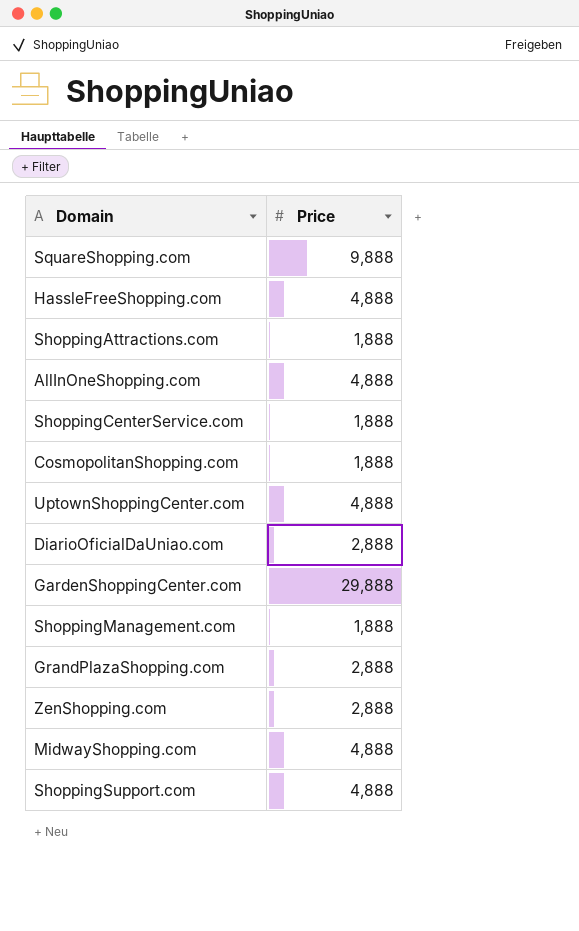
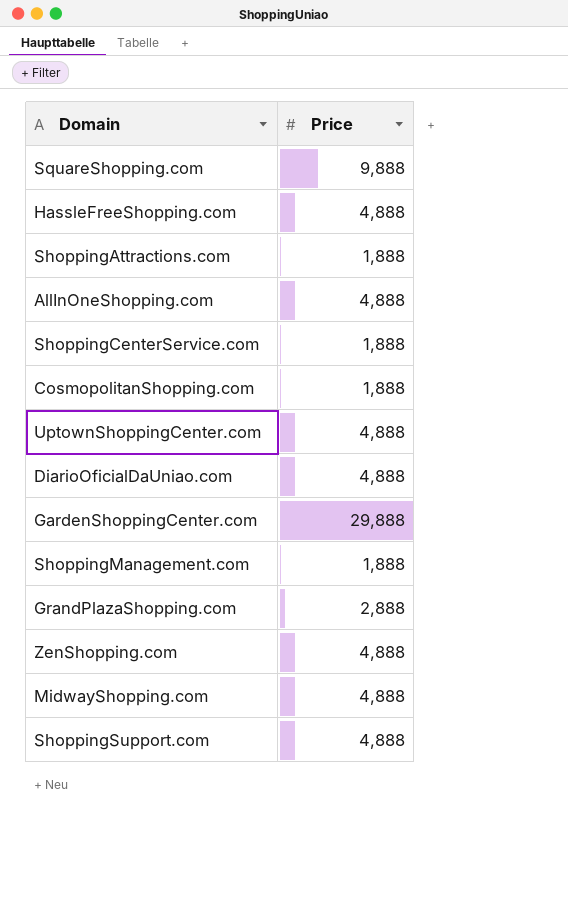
DiarioOficialDaUniao.com | Price: 2,888 -> 4,888
ZenShopping.com | Price: 2,888 -> 4,888

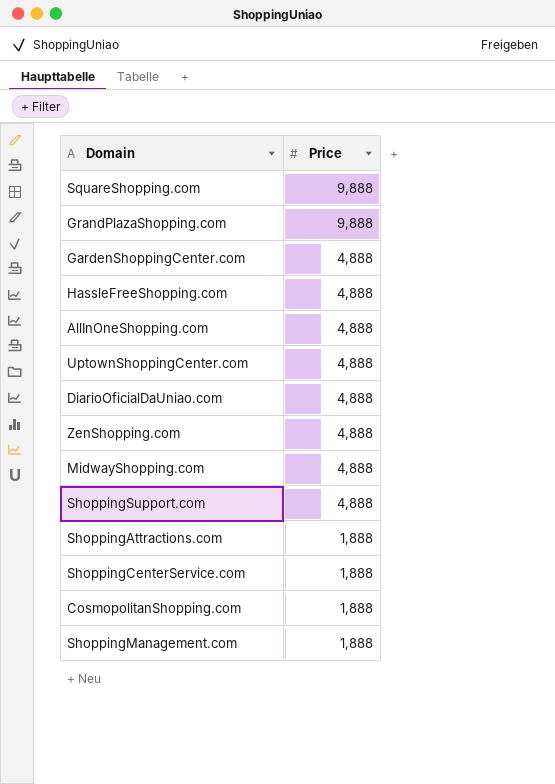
row order: none -> Price descending
GrandPlazaShopping.com | Price: 2,888 -> 9,888
GardenShoppingCenter.com | Price: 29,888 -> 4,888

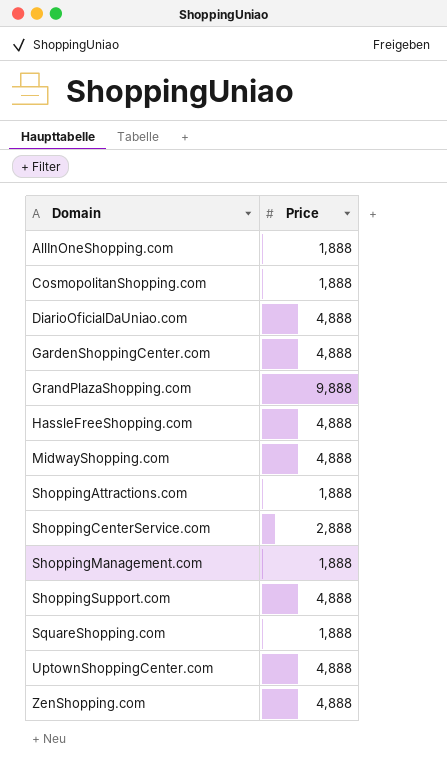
row order: Price descending -> Domain ascending
AllInOneShopping.com | Price: 4,888 -> 1,888
ShoppingCenterService.com | Price: 1,888 -> 2,888
SquareShopping.com | Price: 9,888 -> 1,888

